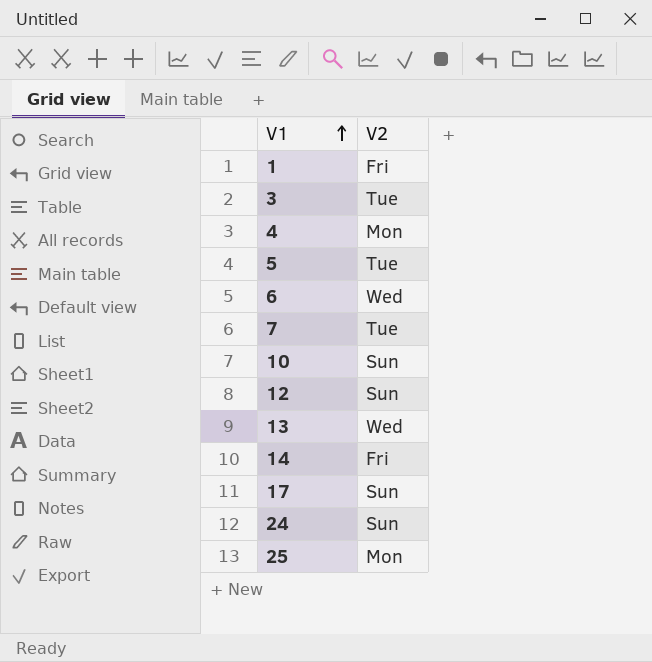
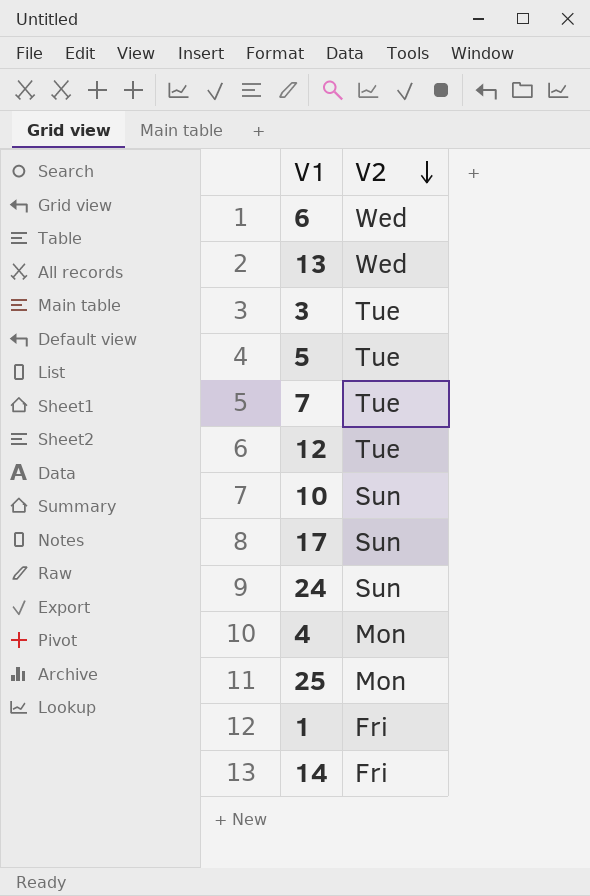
row order: V1 ascending -> V2 descending
12 | V2: Sun -> Tue

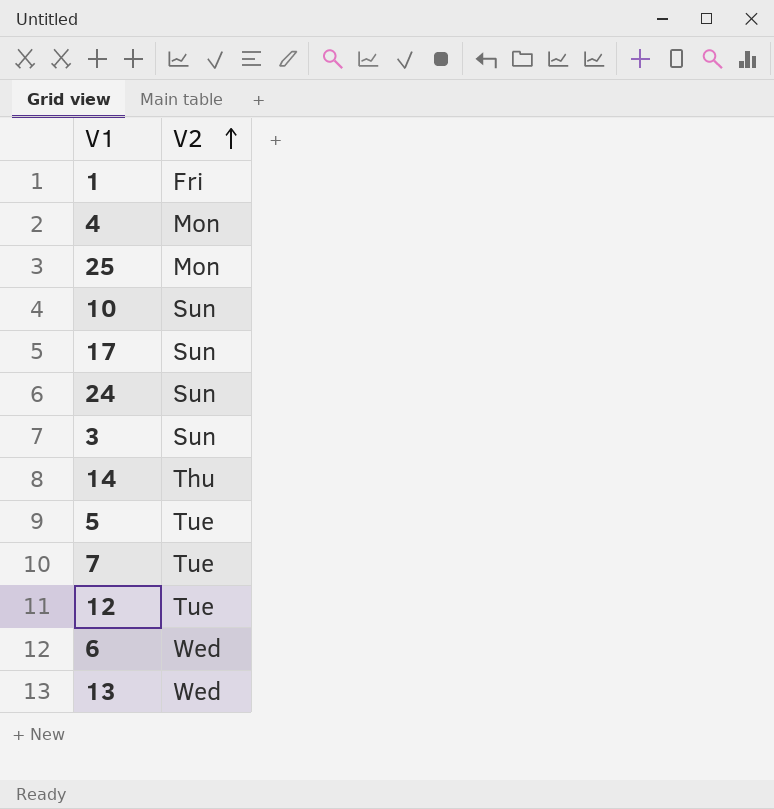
row order: V2 descending -> V2 ascending
3 | V2: Tue -> Sun
14 | V2: Fri -> Thu

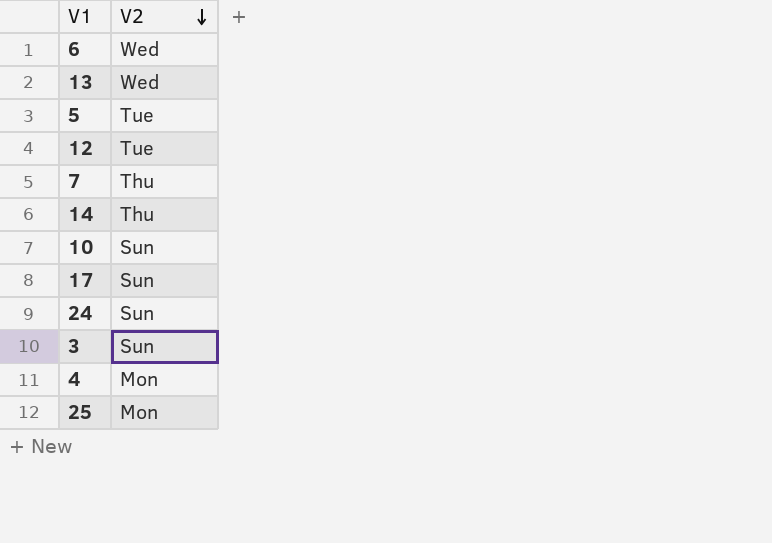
row order: V2 ascending -> V2 descending
row 1: Fri -> none
7 | V2: Tue -> Thu

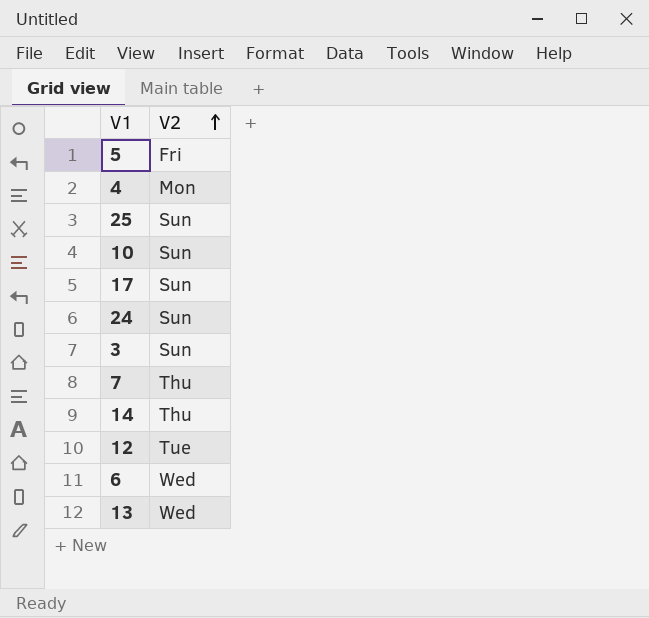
row order: V2 descending -> V2 ascending
5 | V2: Tue -> Fri
25 | V2: Mon -> Sun

